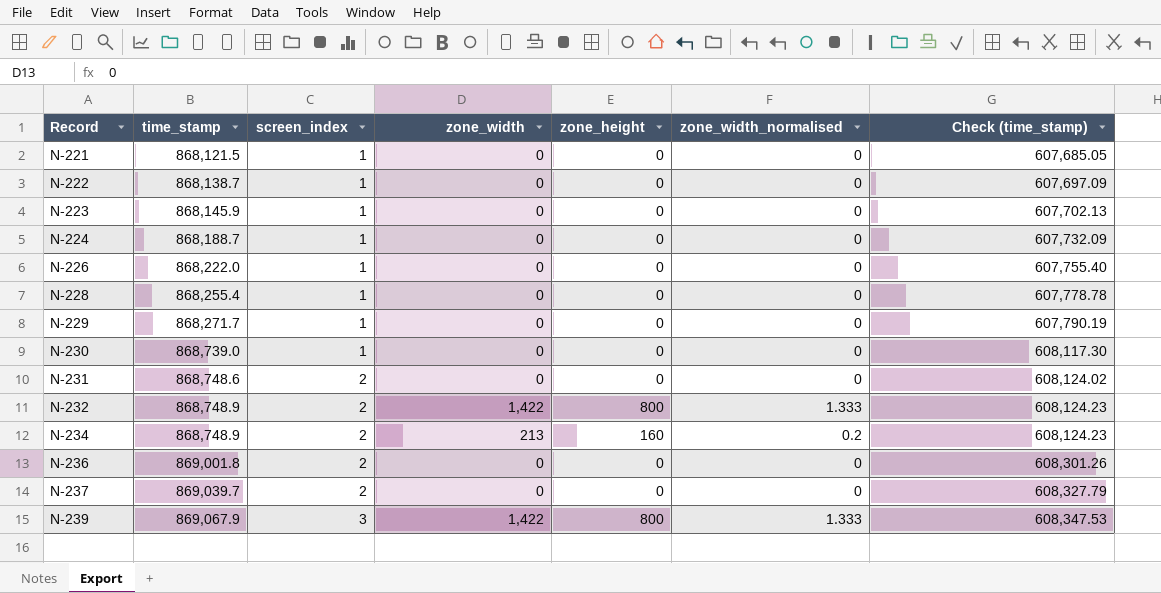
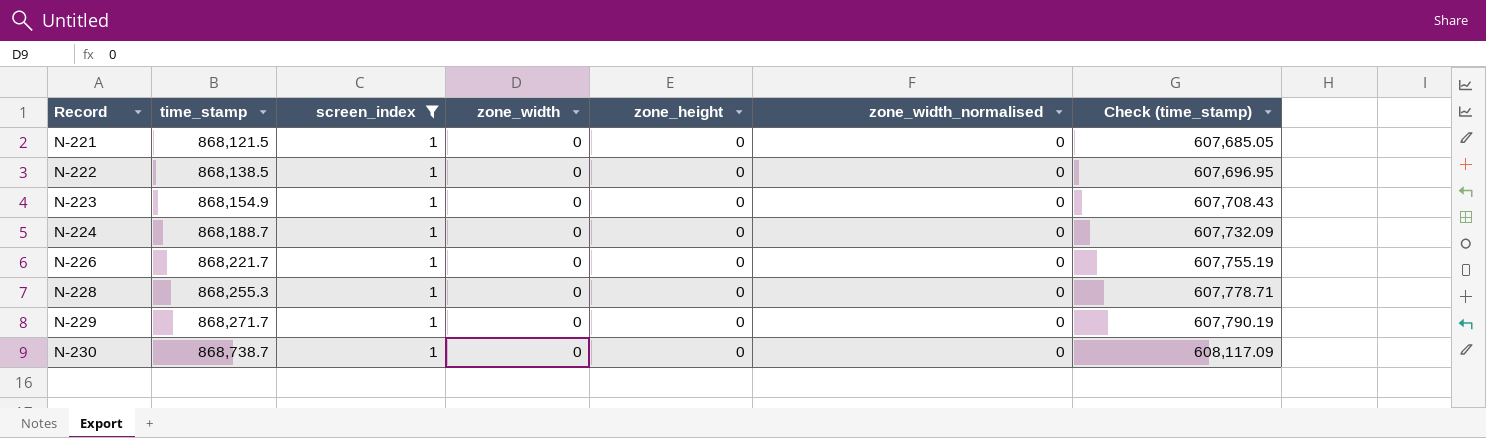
filter: none -> screen_index = 1
N-222 | time_stamp: 868,138.7 -> 868,138.5
N-222 | Check (time_stamp): 607,697.09 -> 607,696.95
N-223 | time_stamp: 868,145.9 -> 868,154.9
N-223 | Check (time_stamp): 607,702.13 -> 607,708.43
N-226 | time_stamp: 868,222.0 -> 868,221.7
N-226 | Check (time_stamp): 607,755.40 -> 607,755.19
N-228 | time_stamp: 868,255.4 -> 868,255.3
N-228 | Check (time_stamp): 607,778.78 -> 607,778.71
N-230 | time_stamp: 868,739.0 -> 868,738.7
N-230 | Check (time_stamp): 608,117.30 -> 608,117.09

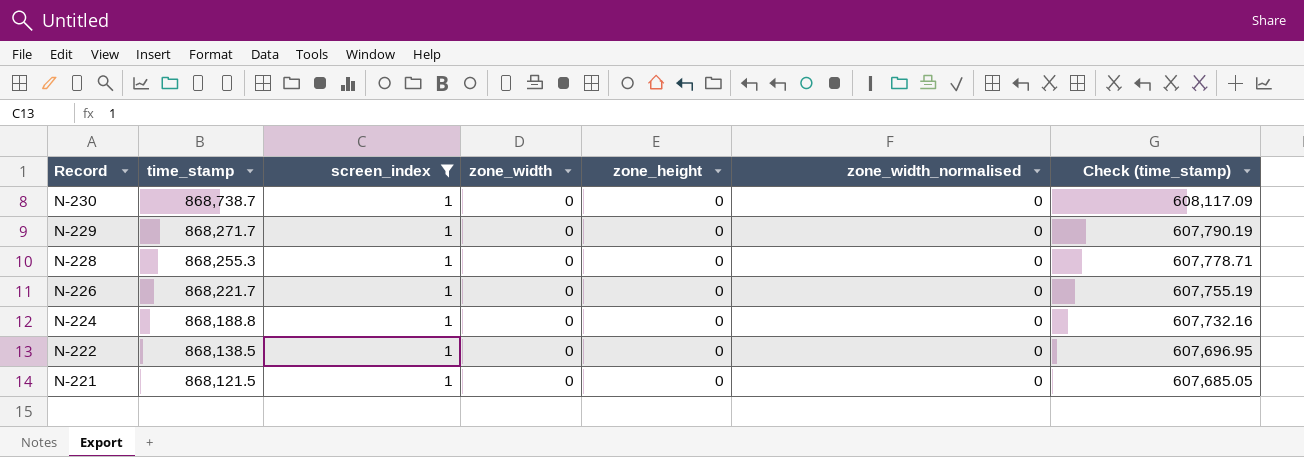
row order: Record ascending -> Record descending
row N-223: 868,154.9 | 1 | 0 | 0 | 0 | 607,708.43 -> none
N-224 | time_stamp: 868,188.7 -> 868,188.8
N-224 | Check (time_stamp): 607,732.09 -> 607,732.16

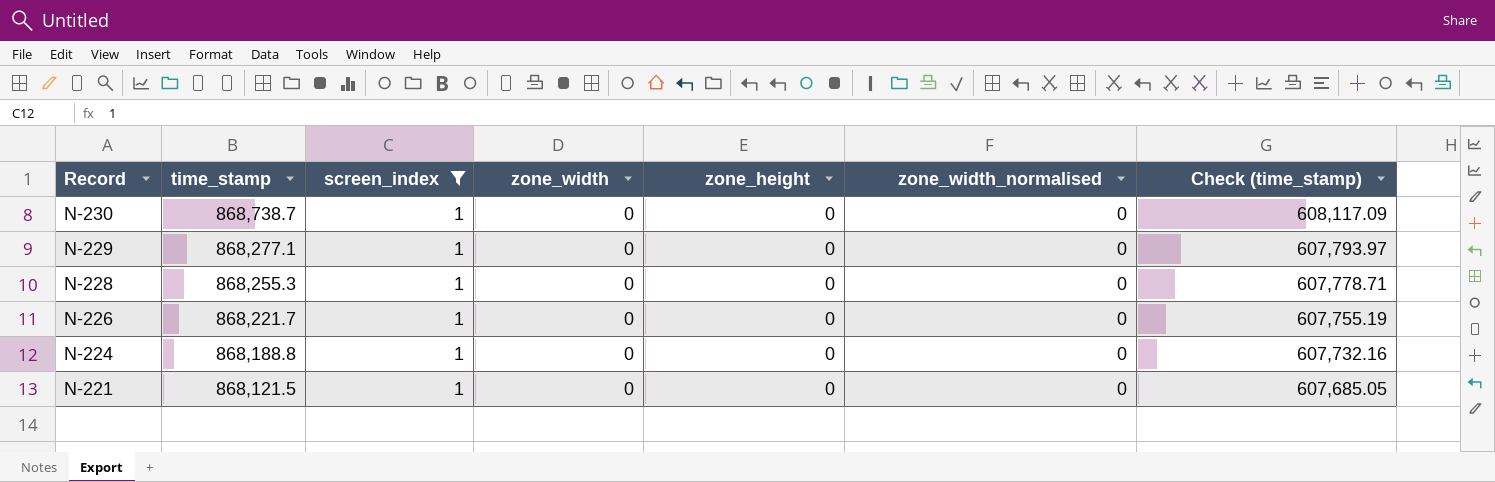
row N-222: 868,138.5 | 1 | 0 | 0 | 0 | 607,696.95 -> none
N-229 | time_stamp: 868,271.7 -> 868,277.1
N-229 | Check (time_stamp): 607,790.19 -> 607,793.97

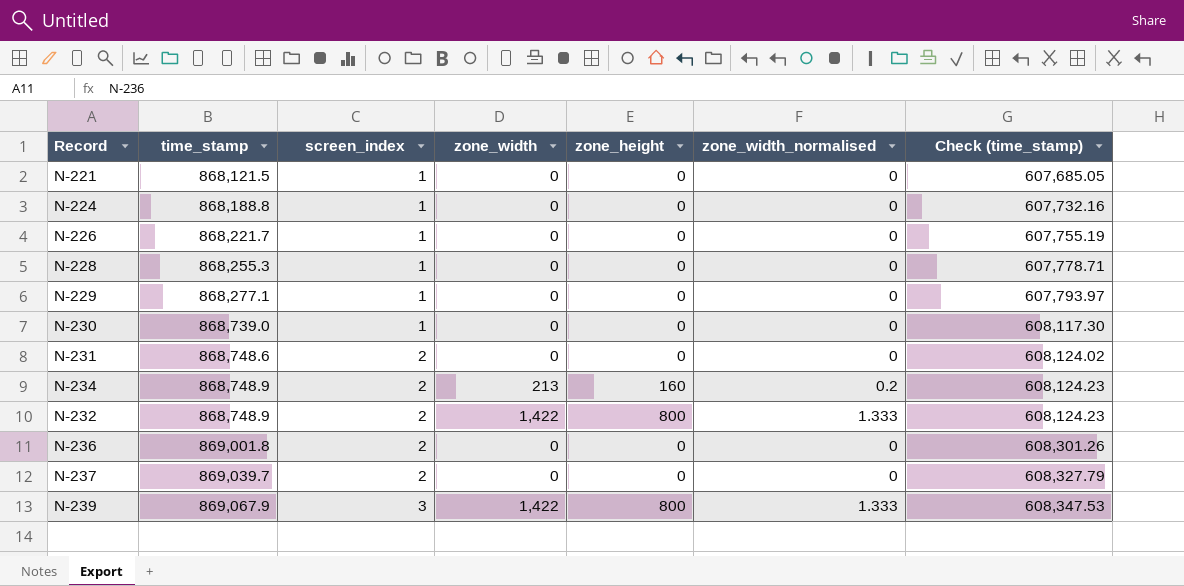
filter: screen_index = 1 -> none
row order: Record descending -> time_stamp ascending
N-230 | time_stamp: 868,738.7 -> 868,739.0
N-230 | Check (time_stamp): 608,117.09 -> 608,117.30

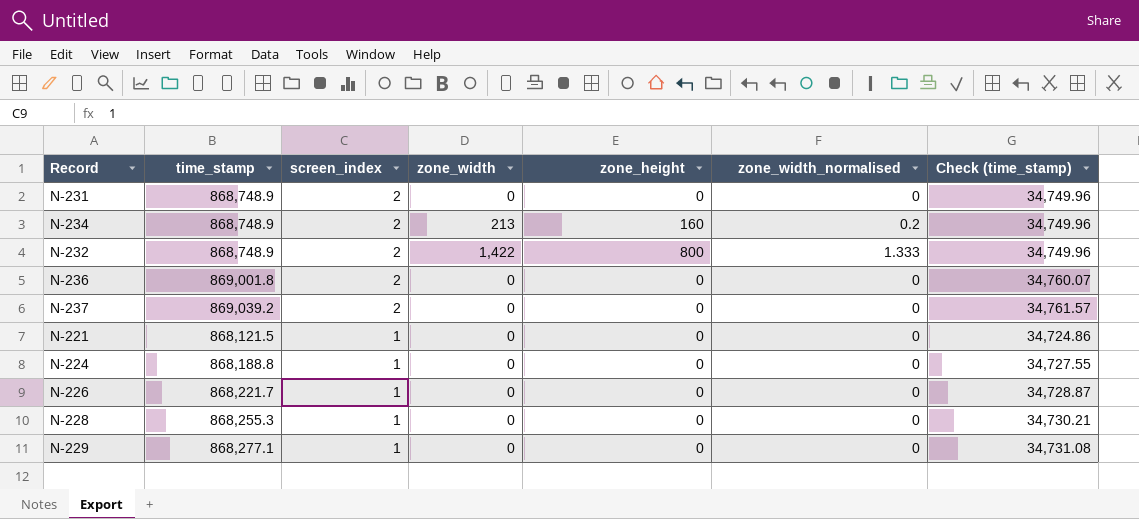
row order: time_stamp ascending -> screen_index descending
column Check (time_stamp) | formula: [time_stamp] * 0.7 -> [time_stamp] * 0.04
row N-230: 868,739.0 | 1 | 0 | 0 | 0 | 608,117.30 -> none
row N-239: 869,067.9 | 3 | 1,422 | 800 | 1.333 | 608,347.53 -> none
N-231 | time_stamp: 868,748.6 -> 868,748.9
N-237 | time_stamp: 869,039.7 -> 869,039.2

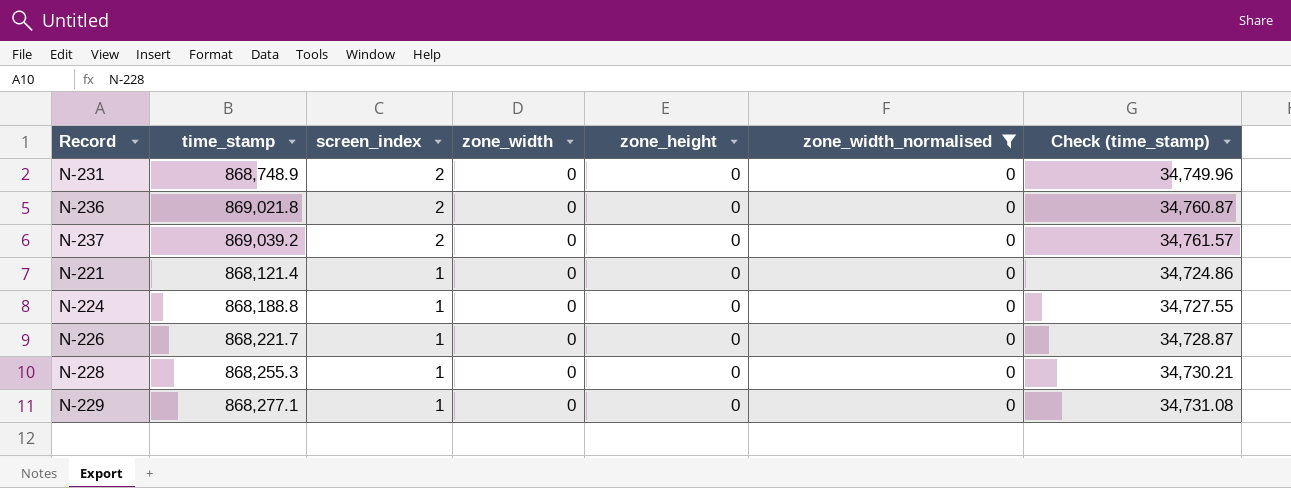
filter: none -> zone_width_normalised = 0
N-236 | time_stamp: 869,001.8 -> 869,021.8
N-236 | Check (time_stamp): 34,760.07 -> 34,760.87
N-221 | time_stamp: 868,121.5 -> 868,121.4

